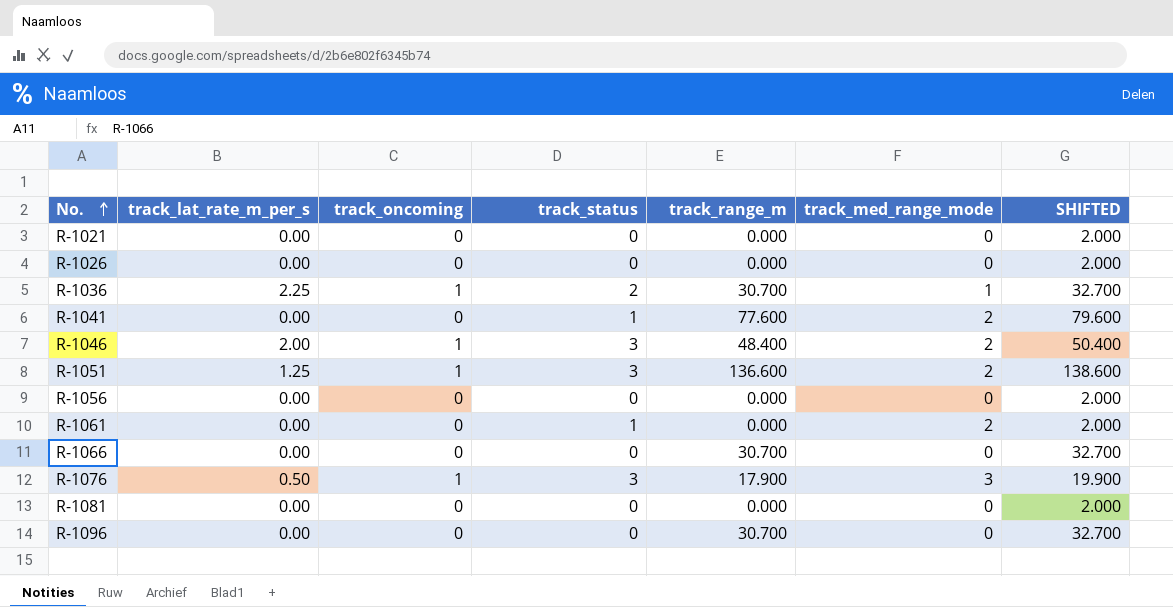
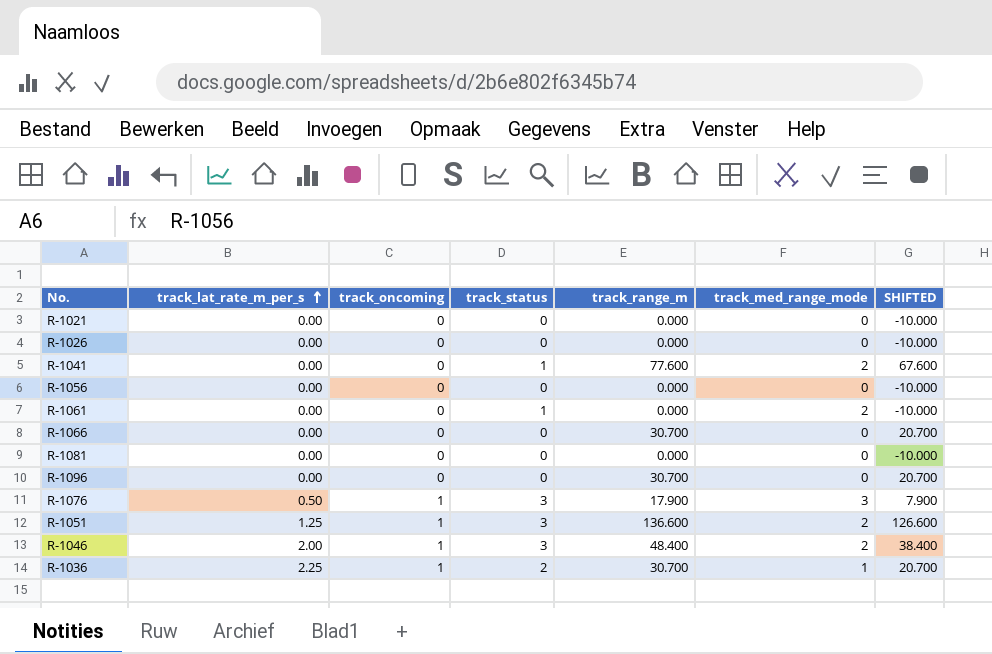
row order: No. ascending -> track_lat_rate_m_per_s ascending
column SHIFTED | formula: [track_range_m] + 2 -> [track_range_m] - 10

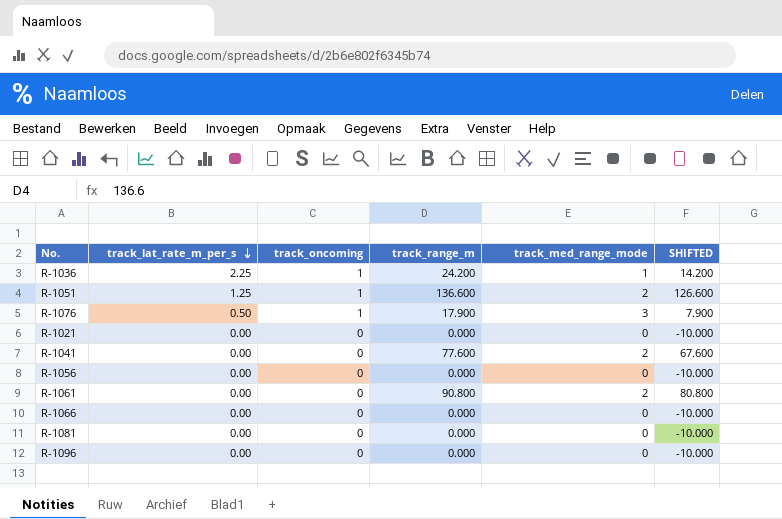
row order: track_lat_rate_m_per_s ascending -> track_lat_rate_m_per_s descending
column track_status | position: 4 -> none
row R-1026: 0.00 | 0 | 0 | 0.000 | 0 | -10.000 -> none
row R-1046: 2.00 | 1 | 3 | 48.400 | 2 | 38.400 -> none
R-1036 | track_range_m: 30.700 -> 24.200
R-1036 | SHIFTED: 20.700 -> 14.200
R-1061 | track_range_m: 0.000 -> 90.800
R-1061 | SHIFTED: -10.000 -> 80.800
R-1066 | track_range_m: 30.700 -> 0.000
R-1066 | SHIFTED: 20.700 -> -10.000
R-1096 | track_range_m: 30.700 -> 0.000
R-1096 | SHIFTED: 20.700 -> -10.000

